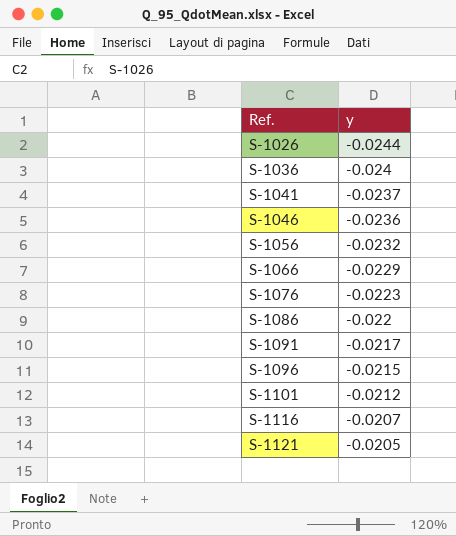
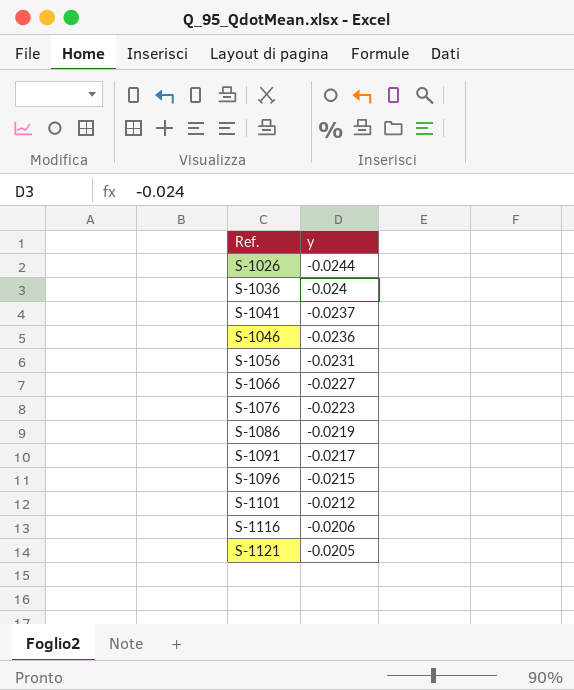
S-1056 | y: -0.0232 -> -0.0231
S-1066 | y: -0.0229 -> -0.0227
S-1086 | y: -0.022 -> -0.0219
S-1116 | y: -0.0207 -> -0.0206

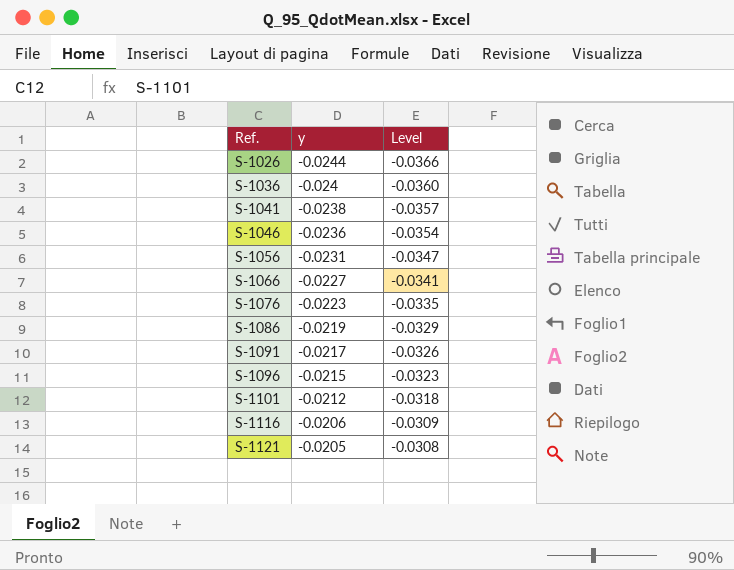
column Level | formula: none -> [y] * 1.5
S-1041 | y: -0.0237 -> -0.0238

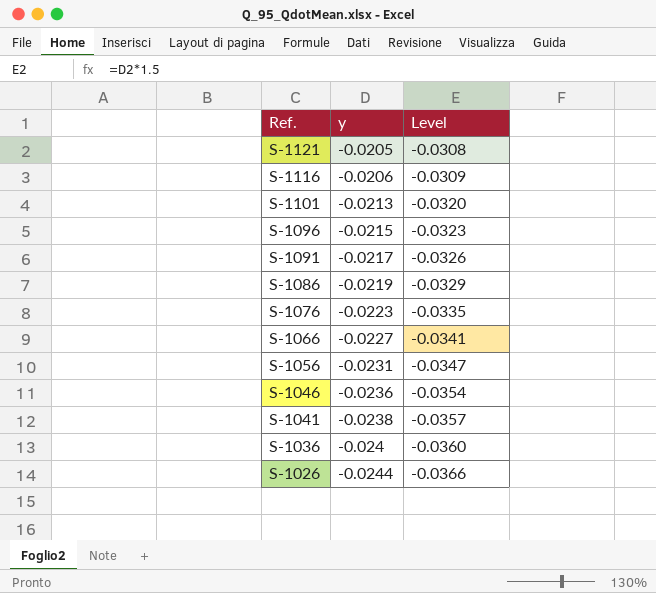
row order: Ref. ascending -> Ref. descending
S-1101 | y: -0.0212 -> -0.0213
S-1101 | Level: -0.0318 -> -0.0320

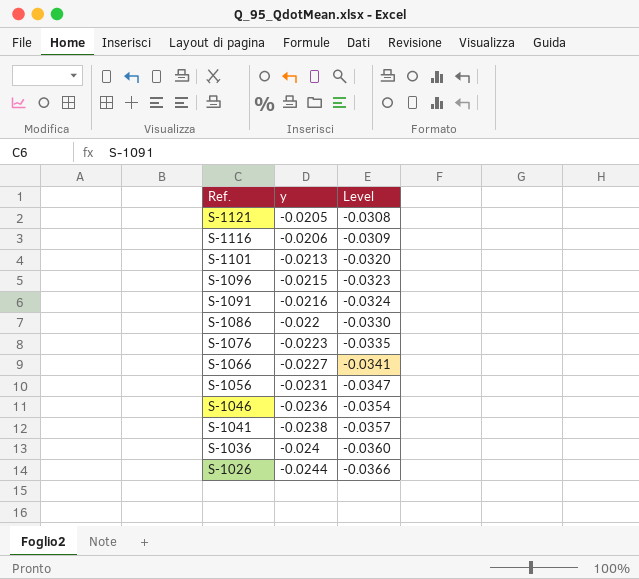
S-1091 | y: -0.0217 -> -0.0216
S-1091 | Level: -0.0326 -> -0.0324
S-1086 | y: -0.0219 -> -0.022
S-1086 | Level: -0.0329 -> -0.0330

